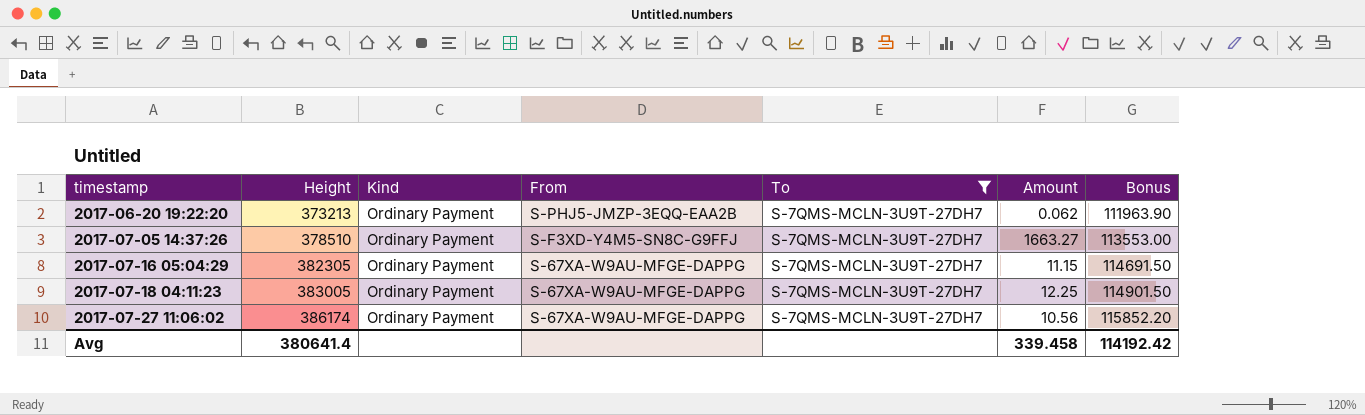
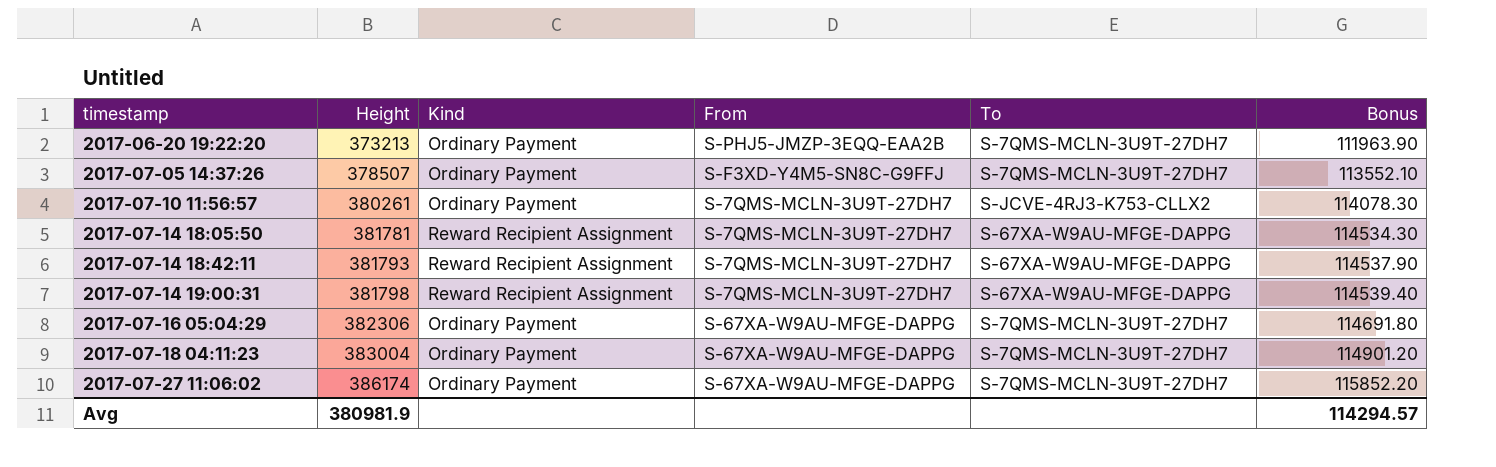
filter: To = S-7QMS-MCLN-3U9T-27DH7 -> none
column Amount | position: 6 -> none
2017-07-05 14:37:26 | Height: 378510 -> 378507
2017-07-05 14:37:26 | Bonus: 113553.00 -> 113552.10
2017-07-16 05:04:29 | Height: 382305 -> 382306
2017-07-16 05:04:29 | Bonus: 114691.50 -> 114691.80
2017-07-18 04:11:23 | Height: 383005 -> 383004
2017-07-18 04:11:23 | Bonus: 114901.50 -> 114901.20
Avg | Height: 380641.4 -> 380981.9
Avg | Bonus: 114192.42 -> 114294.57

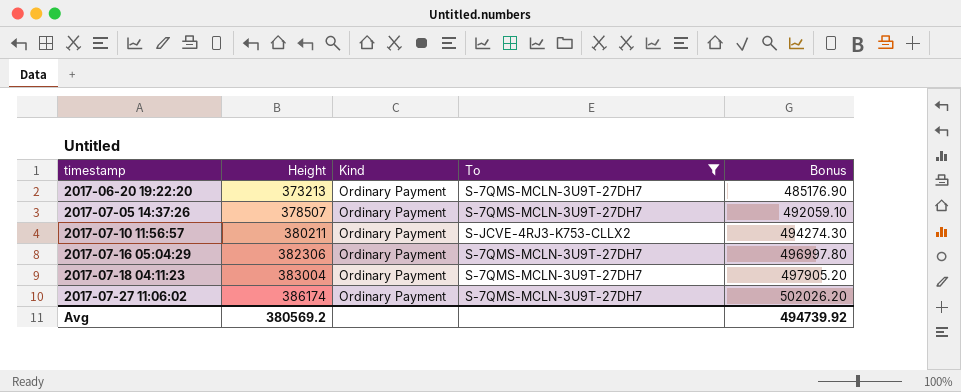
filter: none -> To != S-67XA-W9AU-MFGE-DAPPG
column From | position: 4 -> none
column Bonus | formula: [Height] * 0.3 -> [Height] * 1.3
2017-07-10 11:56:57 | Height: 380261 -> 380211
Avg | Height: 380981.9 -> 380569.2
Avg | Bonus: 114294.57 -> 494739.92

